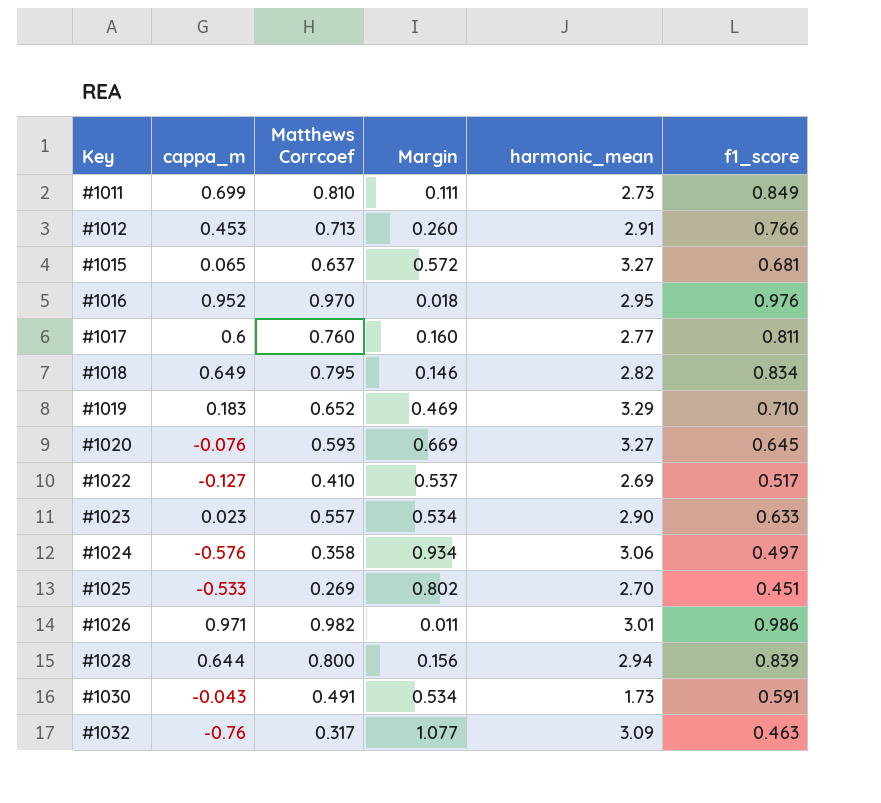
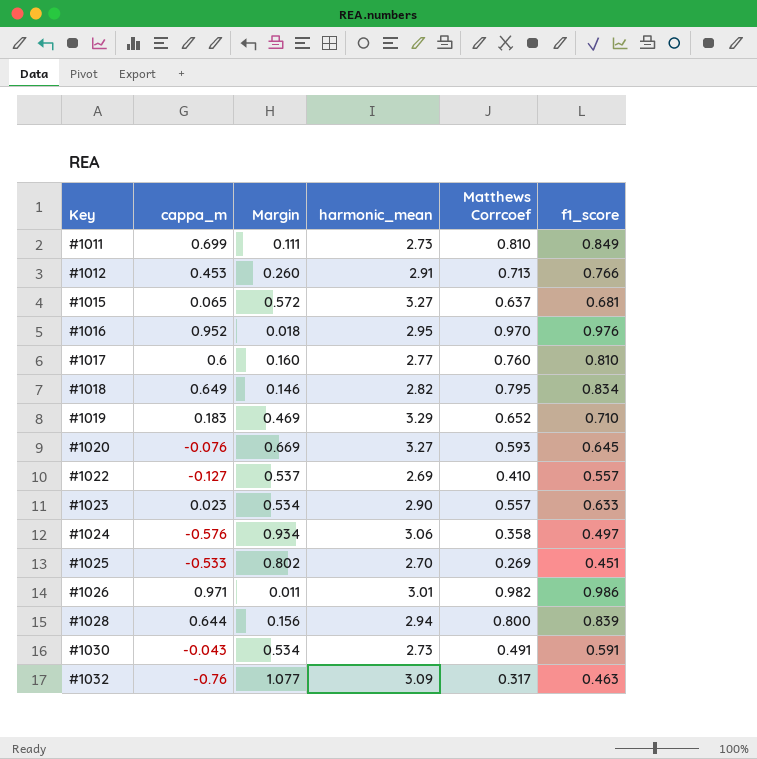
column Matthews Corrcoef | position: 3 -> 5
#1017 | f1_score: 0.811 -> 0.810
#1022 | f1_score: 0.517 -> 0.557
#1030 | harmonic_mean: 1.73 -> 2.73

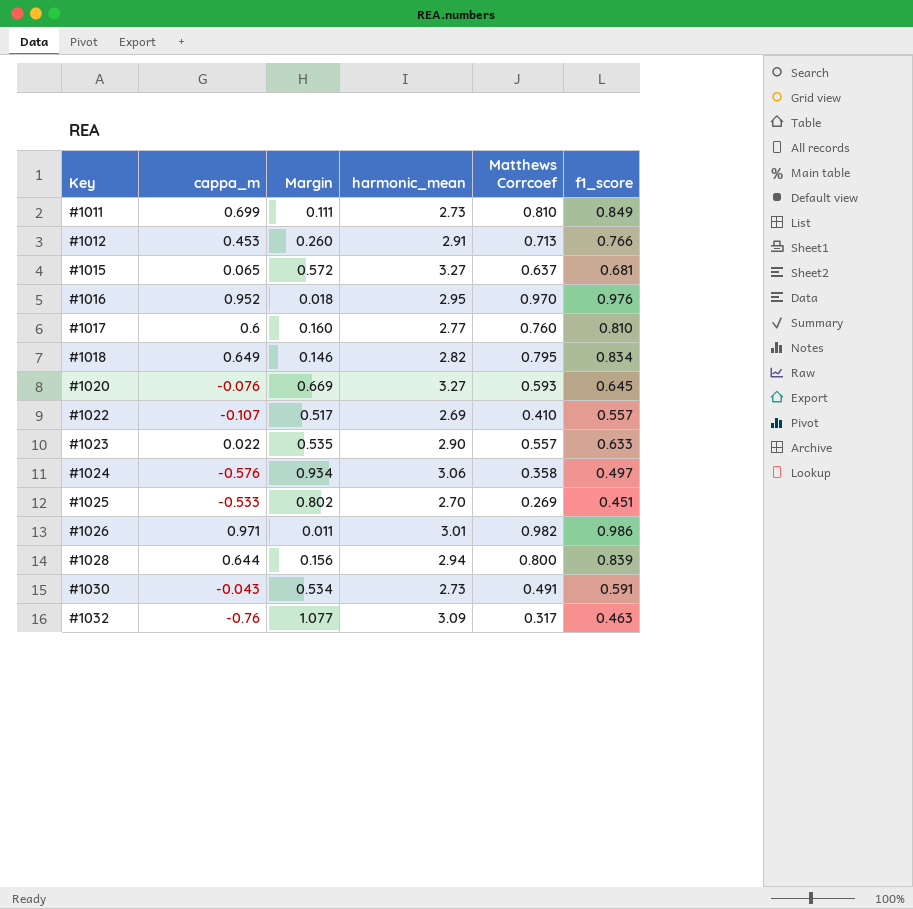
row #1019: 0.183 | 0.469 | 3.29 | 0.652 | 0.710 -> none
#1022 | cappa_m: -0.127 -> -0.107
#1022 | Margin: 0.537 -> 0.517
#1023 | cappa_m: 0.023 -> 0.022
#1023 | Margin: 0.534 -> 0.535

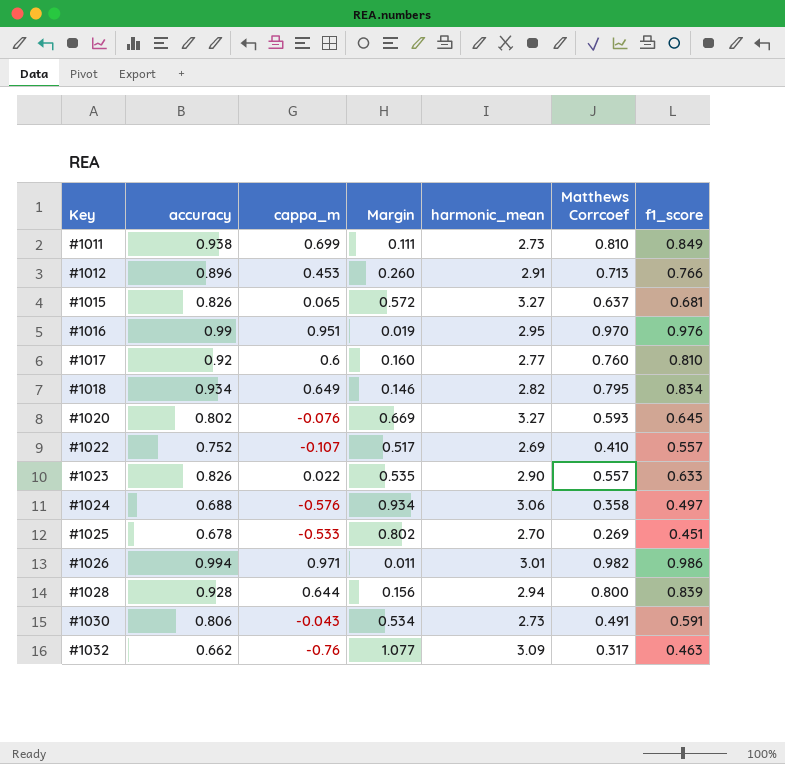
column accuracy | position: none -> 2
#1016 | cappa_m: 0.952 -> 0.951
#1016 | Margin: 0.018 -> 0.019

